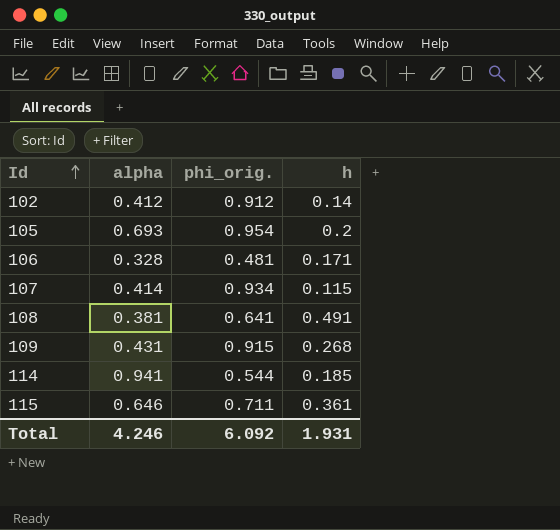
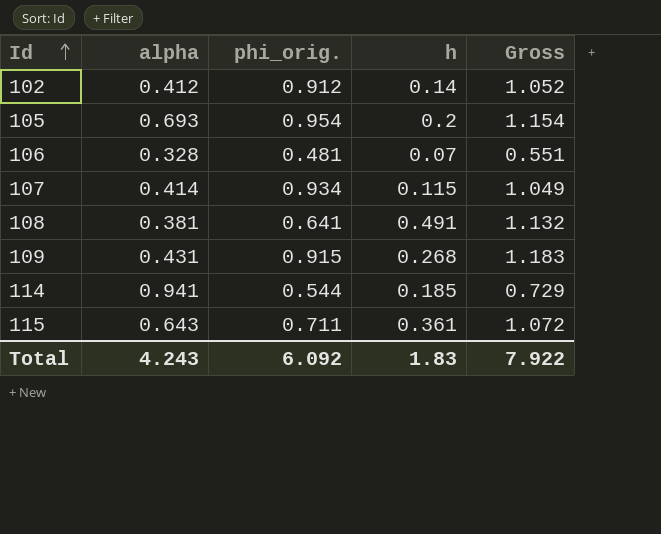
column Gross | formula: none -> [phi_orig.] + [h]
106 | h: 0.171 -> 0.07
115 | alpha: 0.646 -> 0.643
Total | alpha: 4.246 -> 4.243
Total | h: 1.931 -> 1.83

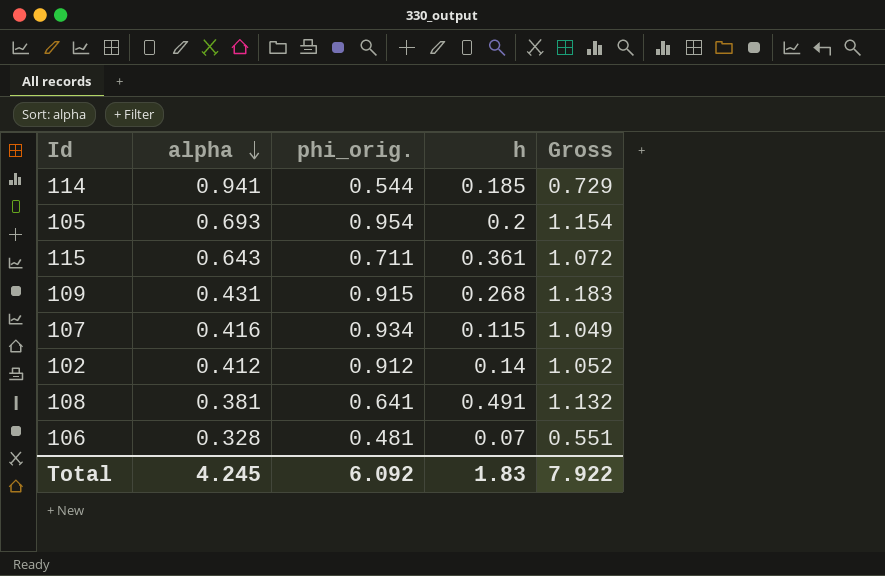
row order: Id ascending -> alpha descending
107 | alpha: 0.414 -> 0.416
Total | alpha: 4.243 -> 4.245

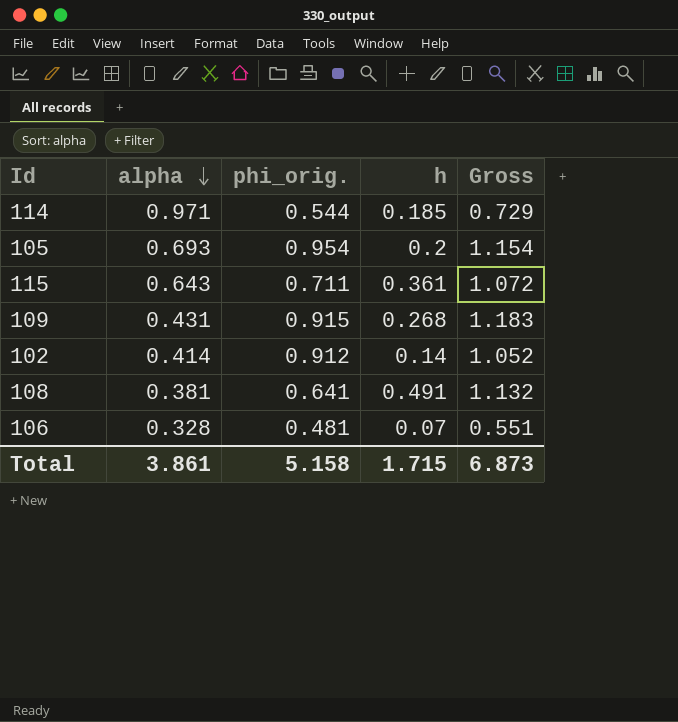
row 107: 0.416 | 0.934 | 0.115 | 1.049 -> none
114 | alpha: 0.941 -> 0.971
102 | alpha: 0.412 -> 0.414
Total | alpha: 4.245 -> 3.861
Total | phi_orig.: 6.092 -> 5.158
Total | h: 1.83 -> 1.715
Total | Gross: 7.922 -> 6.873

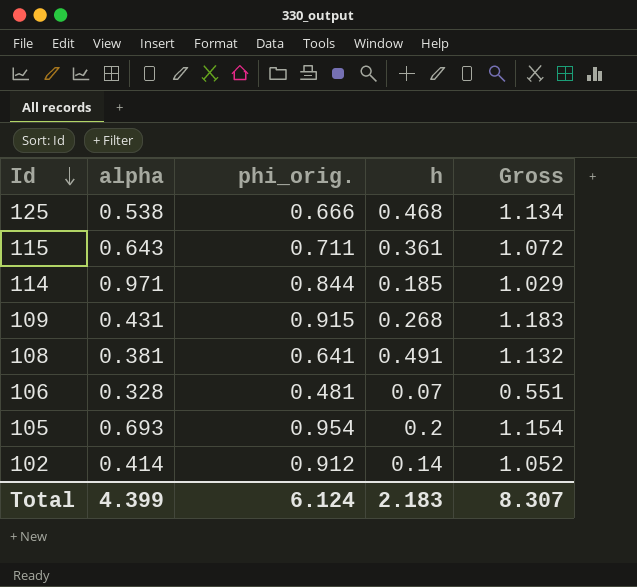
row order: alpha descending -> Id descending
row 125: none -> 0.538 | 0.666 | 0.468 | 1.134
114 | phi_orig.: 0.544 -> 0.844
114 | Gross: 0.729 -> 1.029
Total | alpha: 3.861 -> 4.399
Total | phi_orig.: 5.158 -> 6.124
Total | h: 1.715 -> 2.183
Total | Gross: 6.873 -> 8.307

